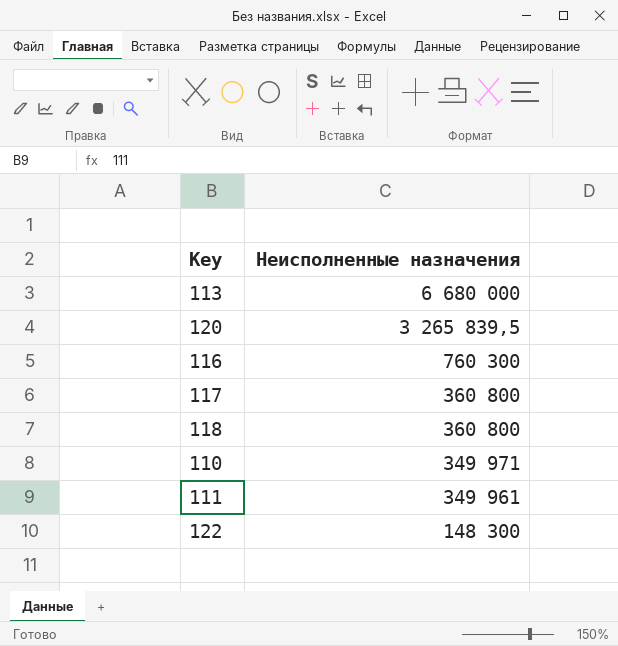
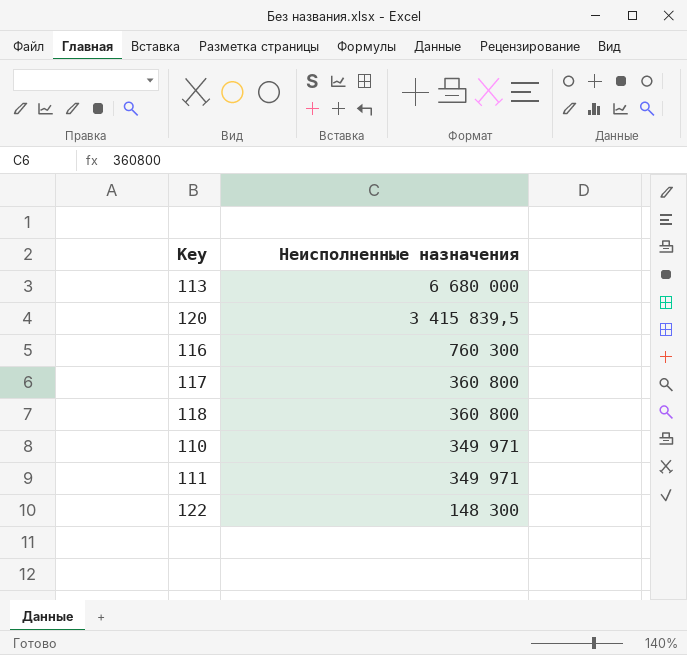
120 | Неисполненные назначения: 3 265 839,5 -> 3 415 839,5
111 | Неисполненные назначения: 349 961 -> 349 971

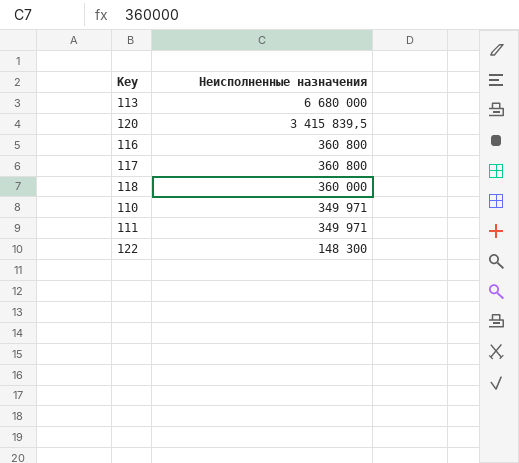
116 | Неисполненные назначения: 760 300 -> 360 800
118 | Неисполненные назначения: 360 800 -> 360 000

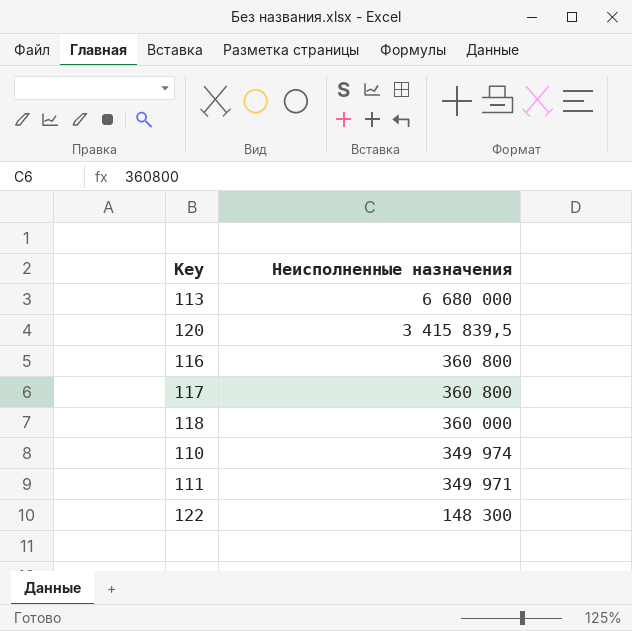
110 | Неисполненные назначения: 349 971 -> 349 974

